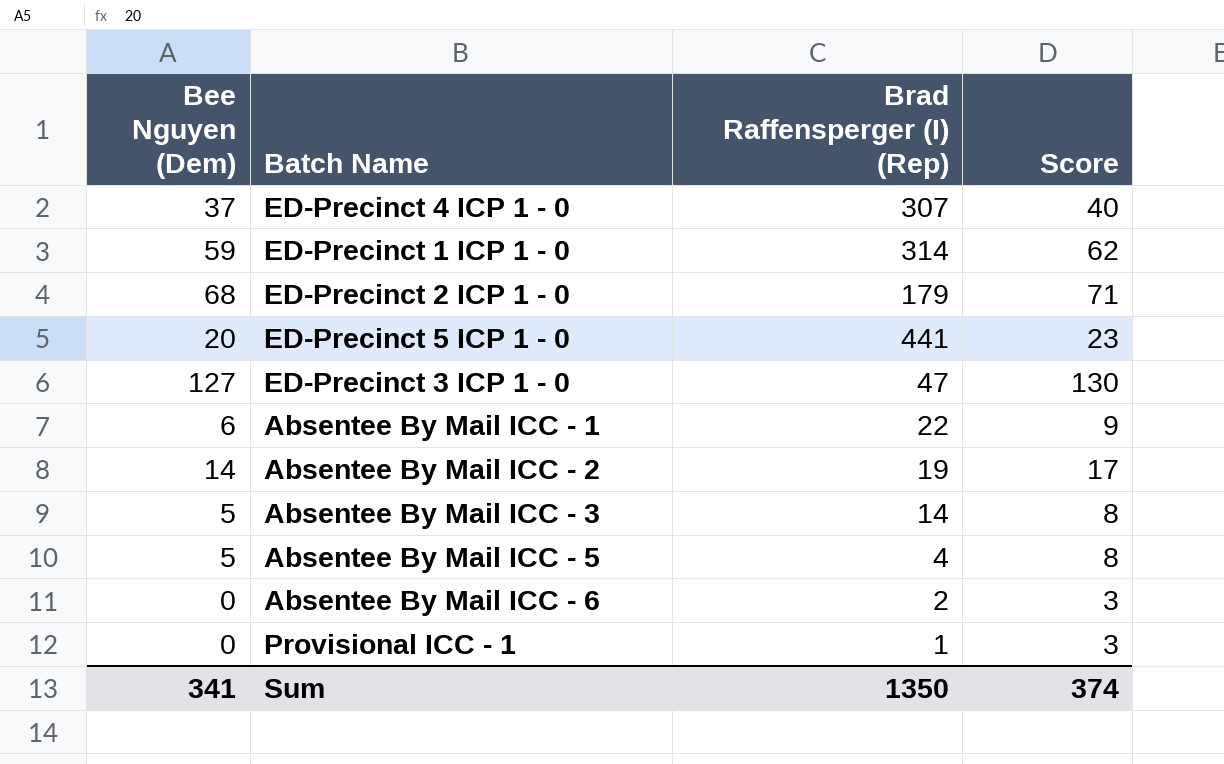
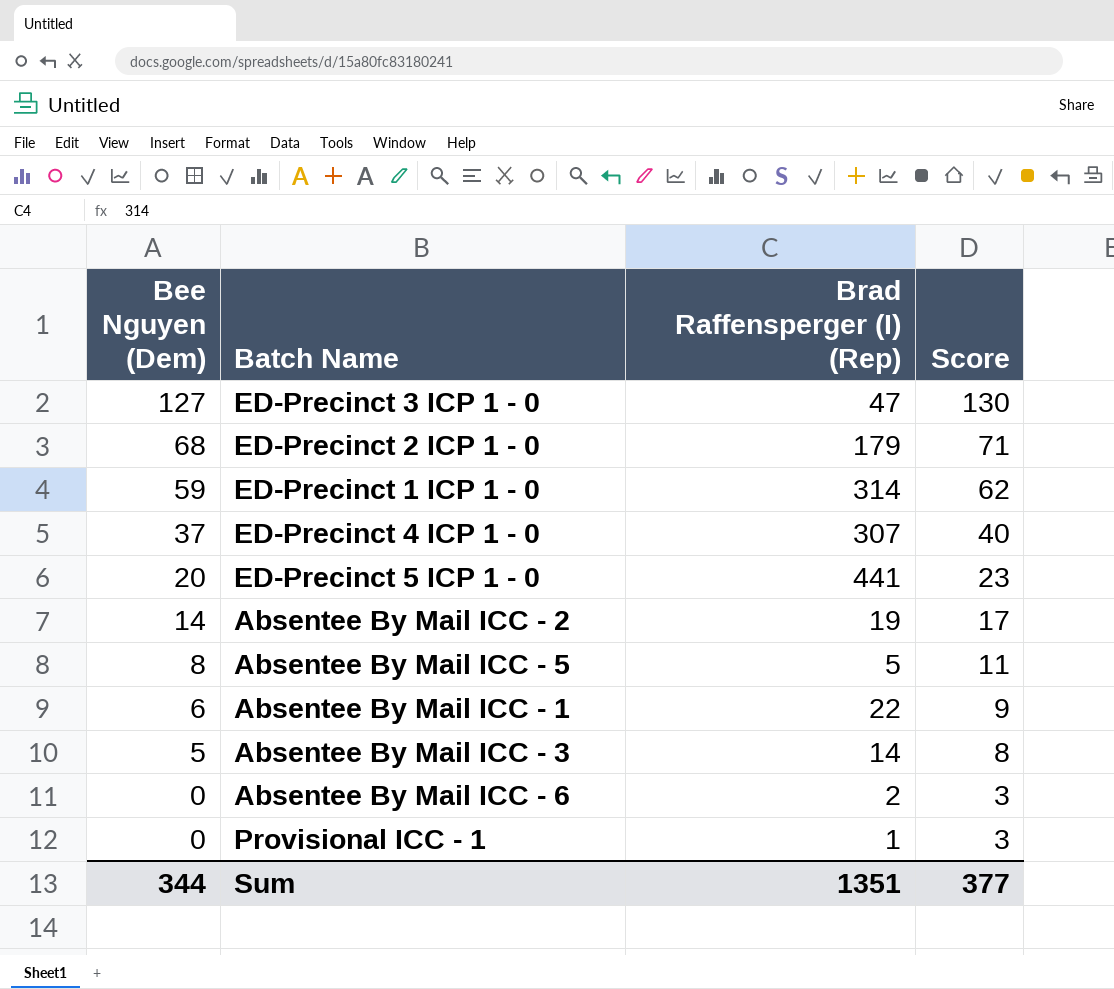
row order: none -> Bee Nguyen (Dem) descending
Absentee By Mail ICC - 5 | Bee Nguyen (Dem): 5 -> 8
Absentee By Mail ICC - 5 | Brad Raffensperger (I) (Rep): 4 -> 5
Absentee By Mail ICC - 5 | Score: 8 -> 11
Sum | Bee Nguyen (Dem): 341 -> 344
Sum | Brad Raffensperger (I) (Rep): 1350 -> 1351
Sum | Score: 374 -> 377

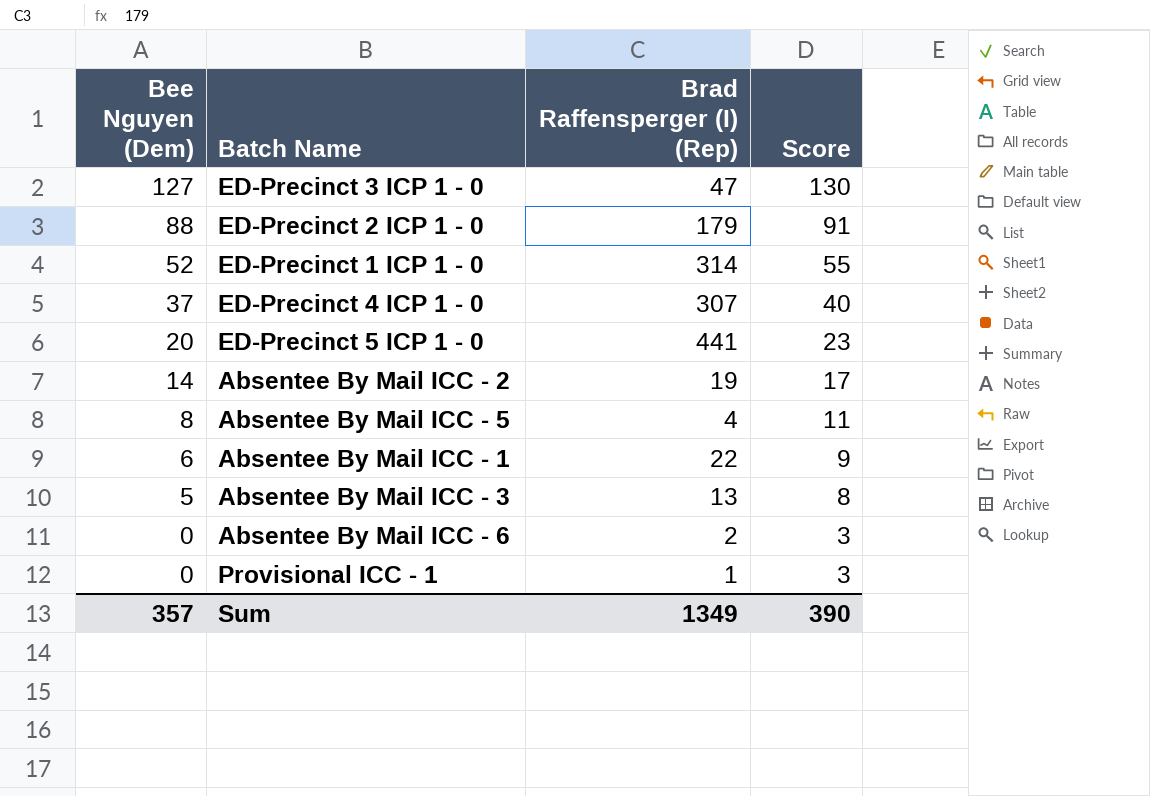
ED-Precinct 2 ICP 1 - 0 | Bee Nguyen (Dem): 68 -> 88
ED-Precinct 2 ICP 1 - 0 | Score: 71 -> 91
ED-Precinct 1 ICP 1 - 0 | Bee Nguyen (Dem): 59 -> 52
ED-Precinct 1 ICP 1 - 0 | Score: 62 -> 55
Absentee By Mail ICC - 5 | Brad Raffensperger (I) (Rep): 5 -> 4
Absentee By Mail ICC - 3 | Brad Raffensperger (I) (Rep): 14 -> 13
Sum | Bee Nguyen (Dem): 344 -> 357
Sum | Brad Raffensperger (I) (Rep): 1351 -> 1349
Sum | Score: 377 -> 390

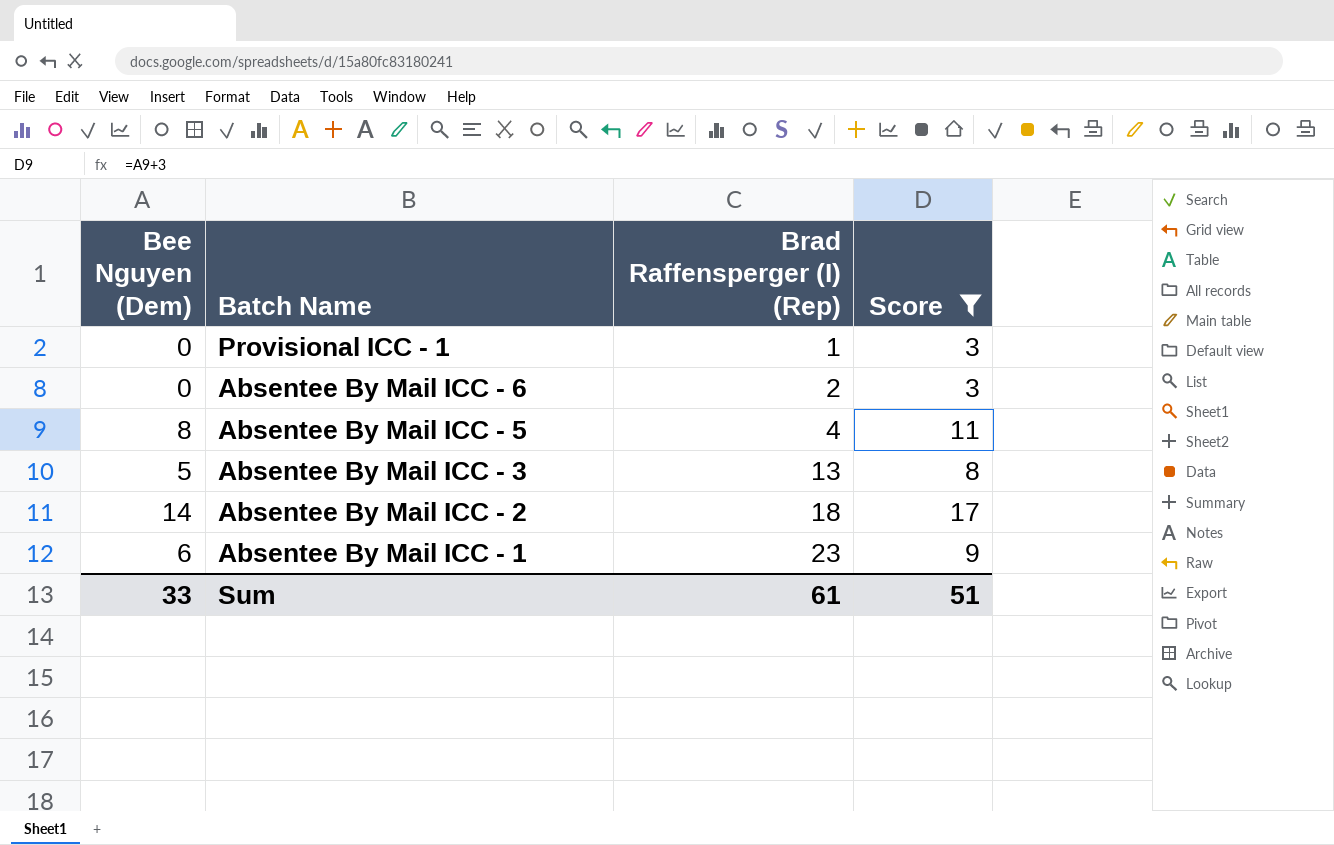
filter: none -> Score <= 17
row order: Bee Nguyen (Dem) descending -> Batch Name descending
Absentee By Mail ICC - 2 | Brad Raffensperger (I) (Rep): 19 -> 18
Absentee By Mail ICC - 1 | Brad Raffensperger (I) (Rep): 22 -> 23
Sum | Bee Nguyen (Dem): 357 -> 33
Sum | Brad Raffensperger (I) (Rep): 1349 -> 61
Sum | Score: 390 -> 51

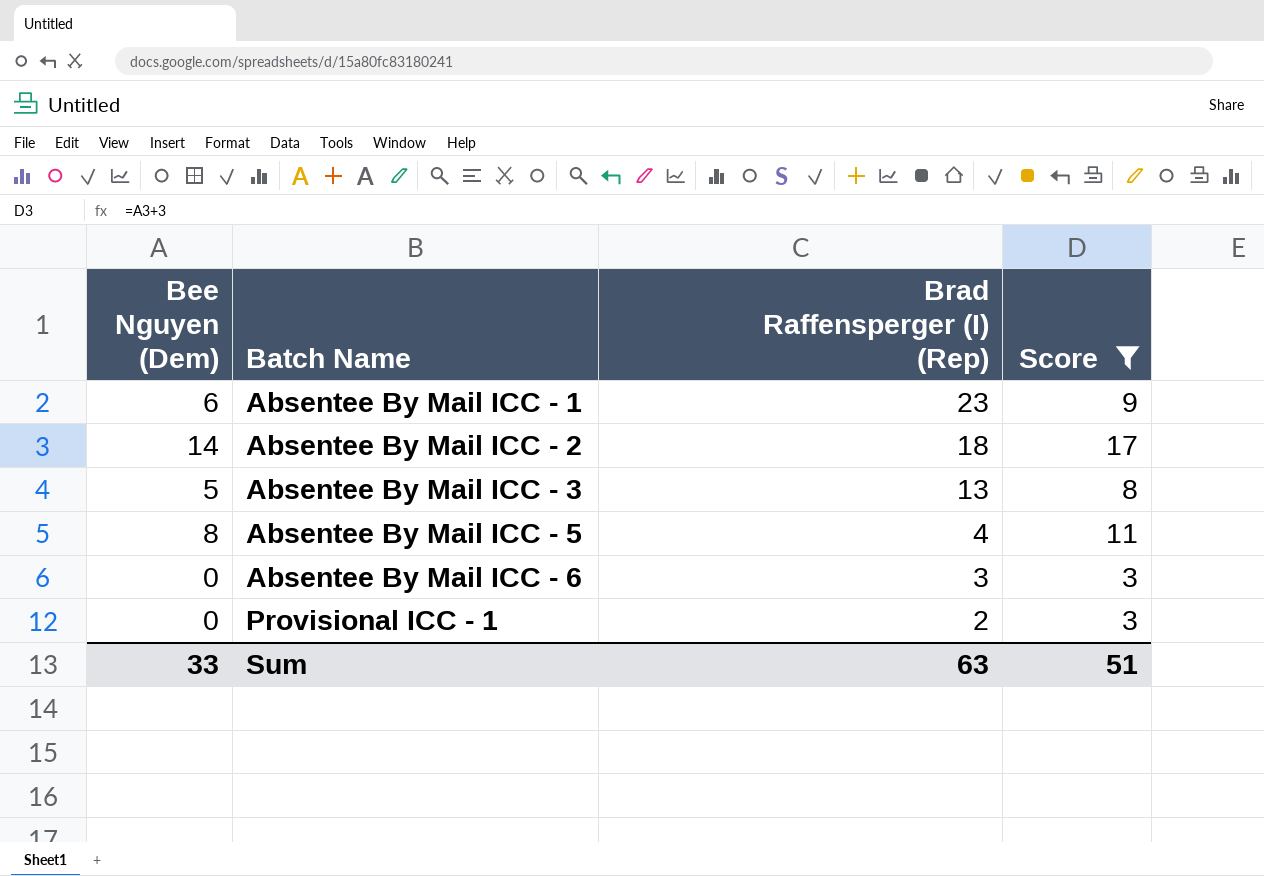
row order: Batch Name descending -> Batch Name ascending
Absentee By Mail ICC - 6 | Brad Raffensperger (I) (Rep): 2 -> 3
Provisional ICC - 1 | Brad Raffensperger (I) (Rep): 1 -> 2
Sum | Brad Raffensperger (I) (Rep): 61 -> 63

